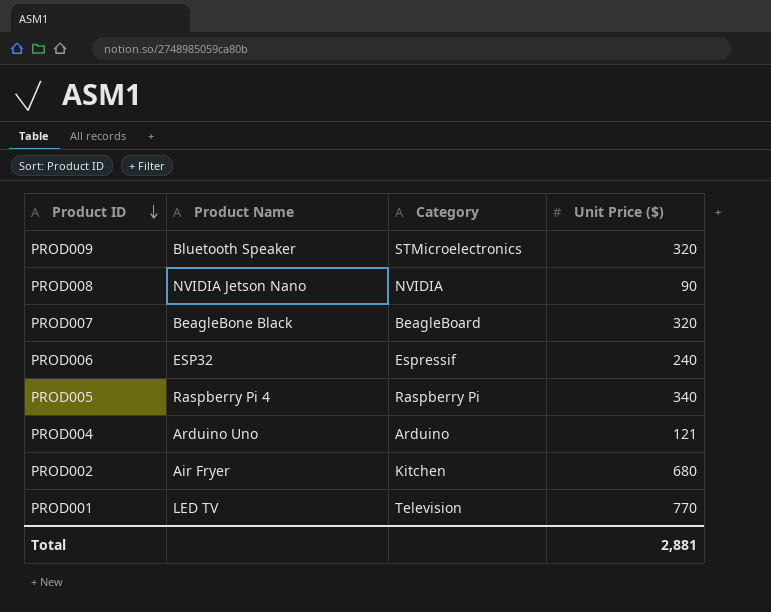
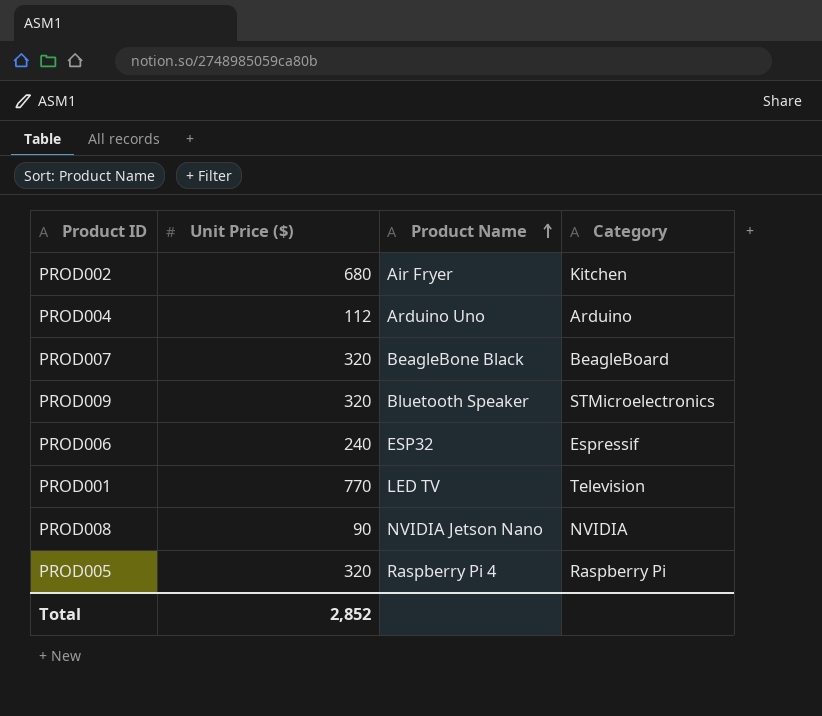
row order: Product ID descending -> Product Name ascending
column Unit Price ($) | position: 4 -> 2
PROD004 | Unit Price ($): 121 -> 112
PROD005 | Unit Price ($): 340 -> 320
Total | Unit Price ($): 2,881 -> 2,852

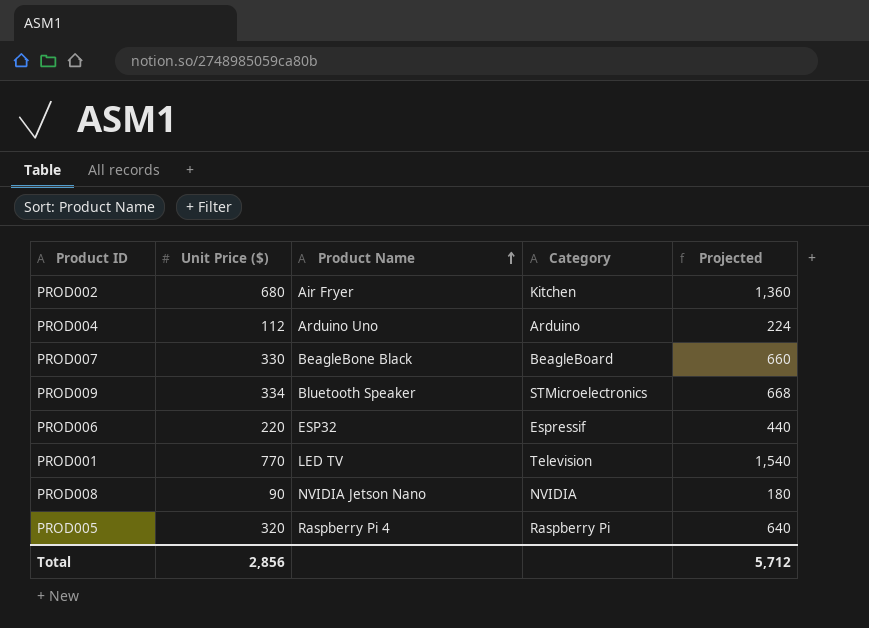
column Projected | formula: none -> [Unit Price ($)] * 2
PROD007 | Unit Price ($): 320 -> 330
PROD009 | Unit Price ($): 320 -> 334
PROD006 | Unit Price ($): 240 -> 220
Total | Unit Price ($): 2,852 -> 2,856

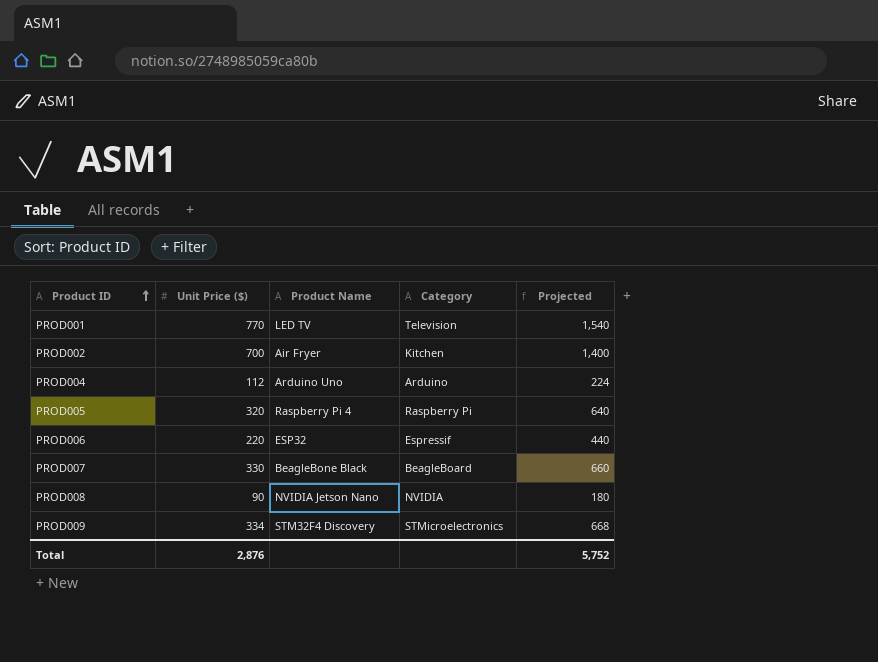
row order: Product Name ascending -> Product ID ascending
PROD002 | Unit Price ($): 680 -> 700
PROD002 | Projected: 1,360 -> 1,400
PROD009 | Product Name: Bluetooth Speaker -> STM32F4 Discovery
Total | Unit Price ($): 2,856 -> 2,876
Total | Projected: 5,712 -> 5,752

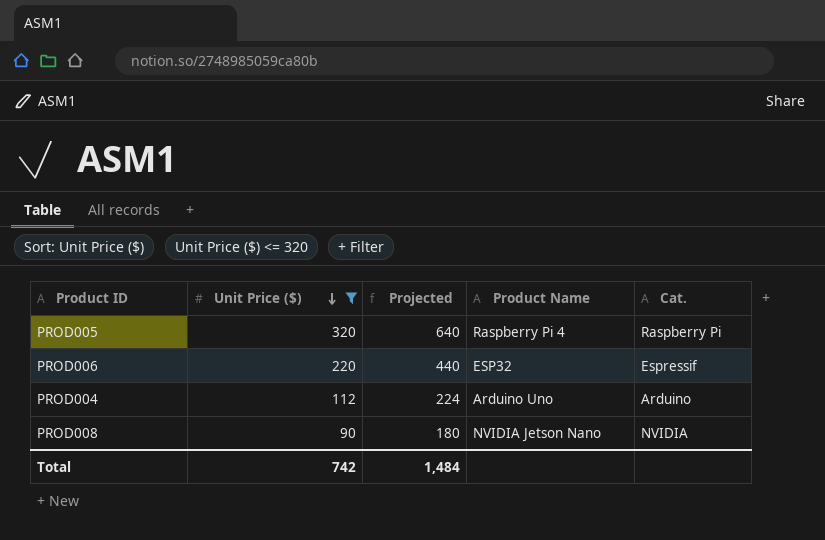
filter: none -> Unit Price ($) <= 320
row order: Product ID ascending -> Unit Price ($) descending
column Projected | position: 5 -> 3
column name: Category -> Cat.
Total | Unit Price ($): 2,876 -> 742
Total | Projected: 5,752 -> 1,484

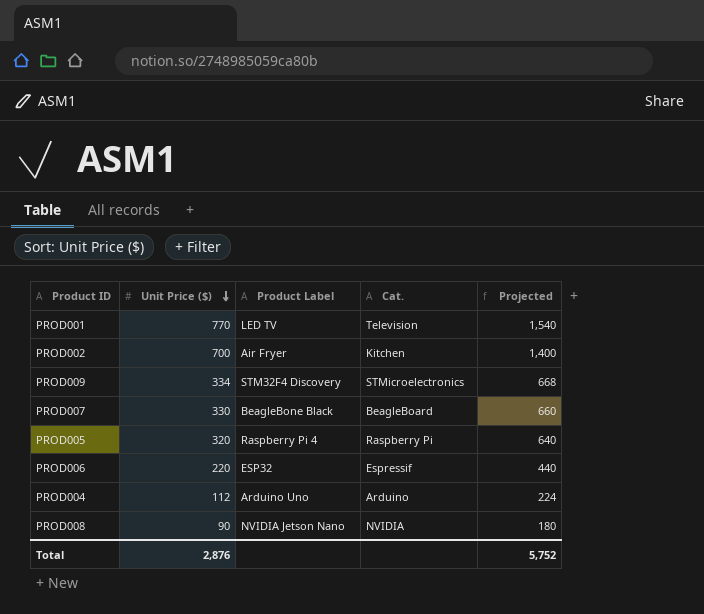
filter: Unit Price ($) <= 320 -> none
column name: Product Name -> Product Label
column Projected | position: 3 -> 5
Total | Unit Price ($): 742 -> 2,876
Total | Projected: 1,484 -> 5,752

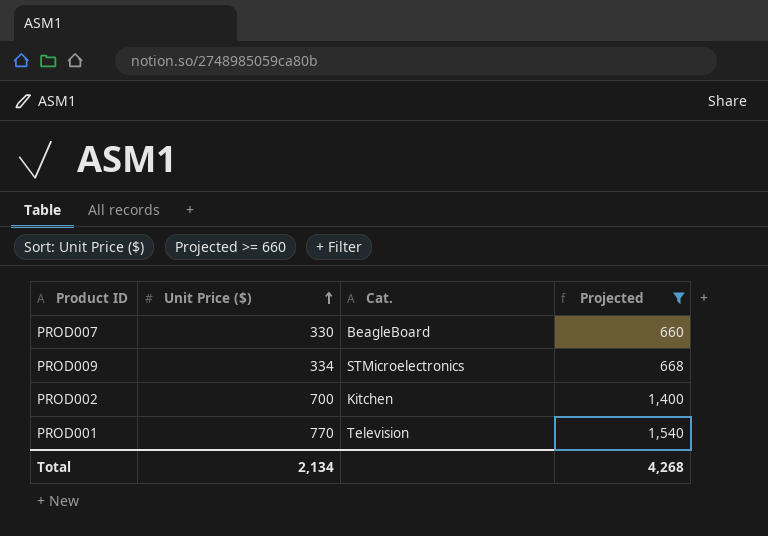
filter: none -> Projected >= 660
row order: Unit Price ($) descending -> Unit Price ($) ascending
column Product Label | position: 3 -> none
Total | Unit Price ($): 2,876 -> 2,134
Total | Projected: 5,752 -> 4,268

